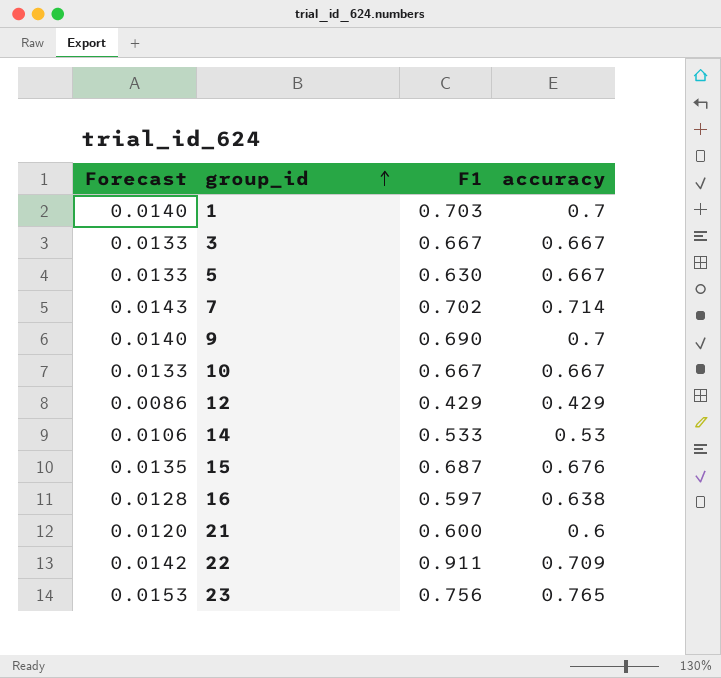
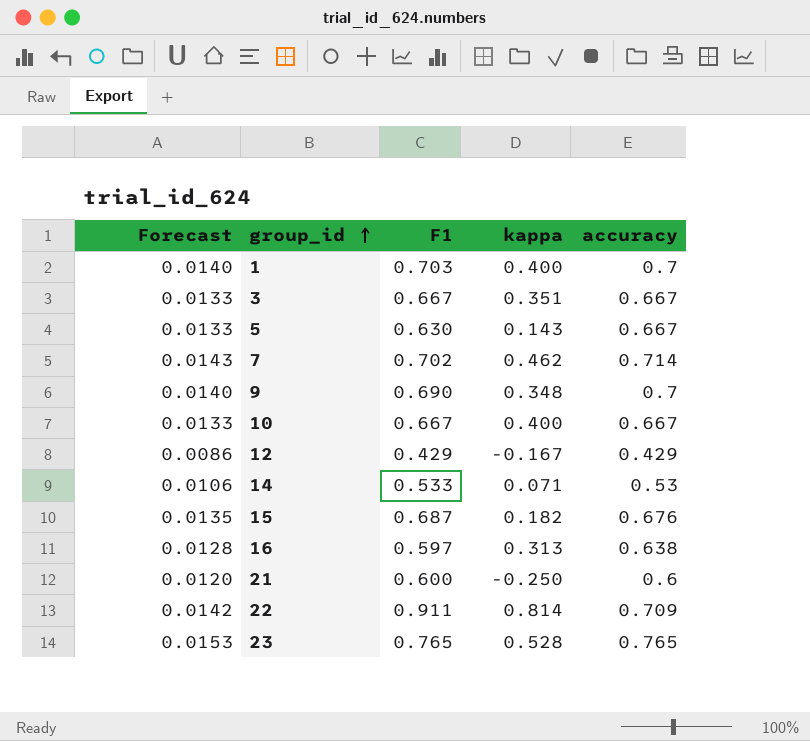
column kappa | position: none -> 4
23 | F1: 0.756 -> 0.765

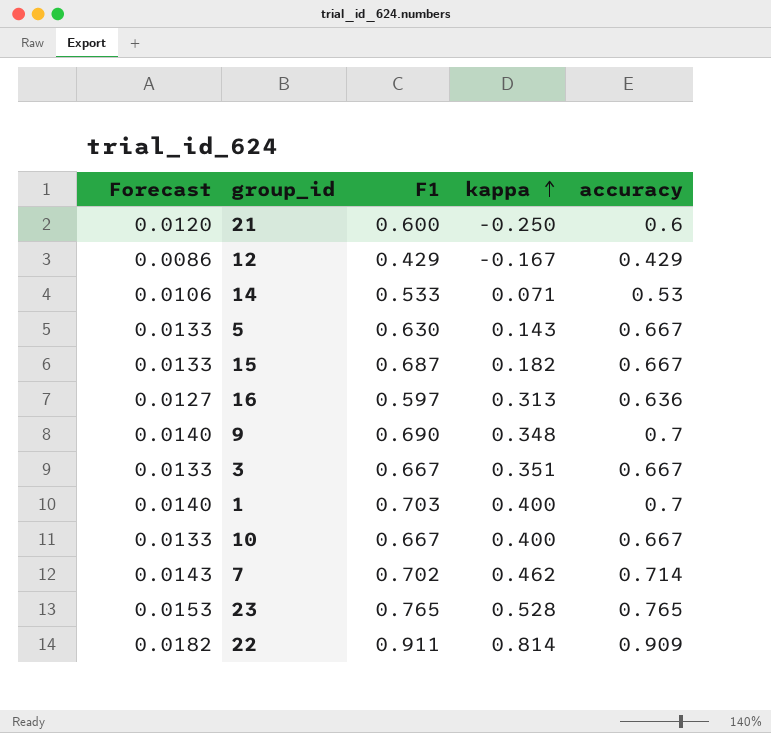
row order: group_id ascending -> kappa ascending
15 | Forecast: 0.0135 -> 0.0133
15 | accuracy: 0.676 -> 0.667
16 | Forecast: 0.0128 -> 0.0127
16 | accuracy: 0.638 -> 0.636
22 | Forecast: 0.0142 -> 0.0182
22 | accuracy: 0.709 -> 0.909

